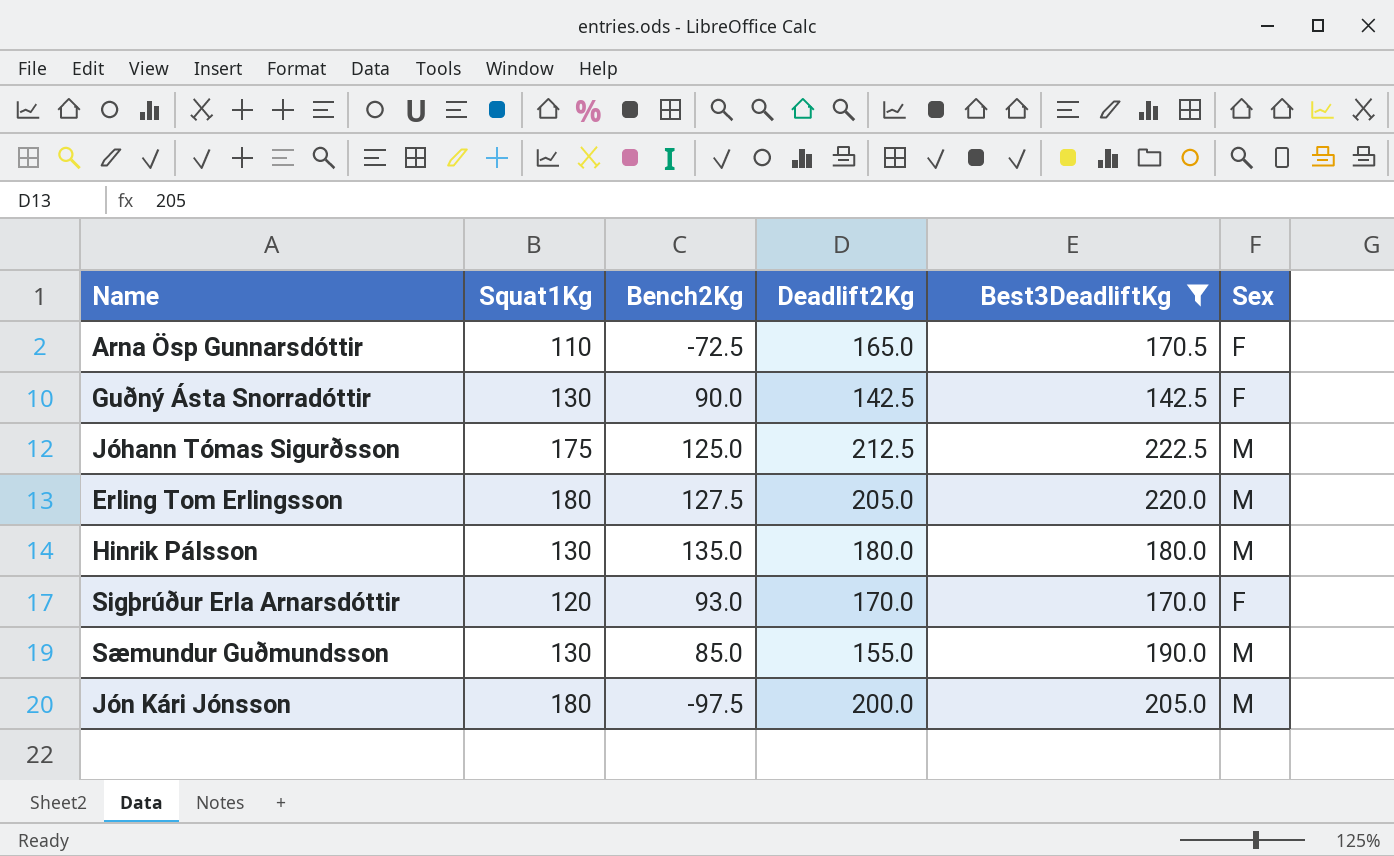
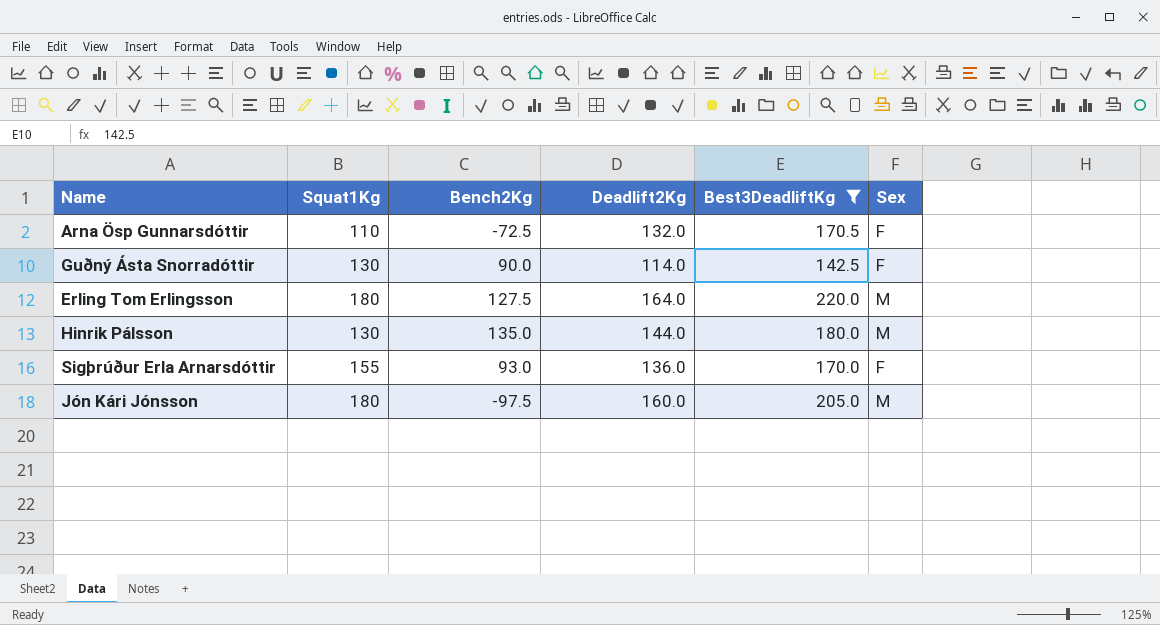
row Jóhann Tómas Sigurðsson: 175 | 125.0 | 212.5 | 222.5 | M -> none
row Sæmundur Guðmundsson: 130 | 85.0 | 155.0 | 190.0 | M -> none
Arna Ösp Gunnarsdóttir | Deadlift2Kg: 165.0 -> 132.0
Guðný Ásta Snorradóttir | Deadlift2Kg: 142.5 -> 114.0
Erling Tom Erlingsson | Deadlift2Kg: 205.0 -> 164.0
Hinrik Pálsson | Deadlift2Kg: 180.0 -> 144.0
Sigþrúður Erla Arnarsdóttir | Squat1Kg: 120 -> 155
Sigþrúður Erla Arnarsdóttir | Deadlift2Kg: 170.0 -> 136.0
Jón Kári Jónsson | Deadlift2Kg: 200.0 -> 160.0

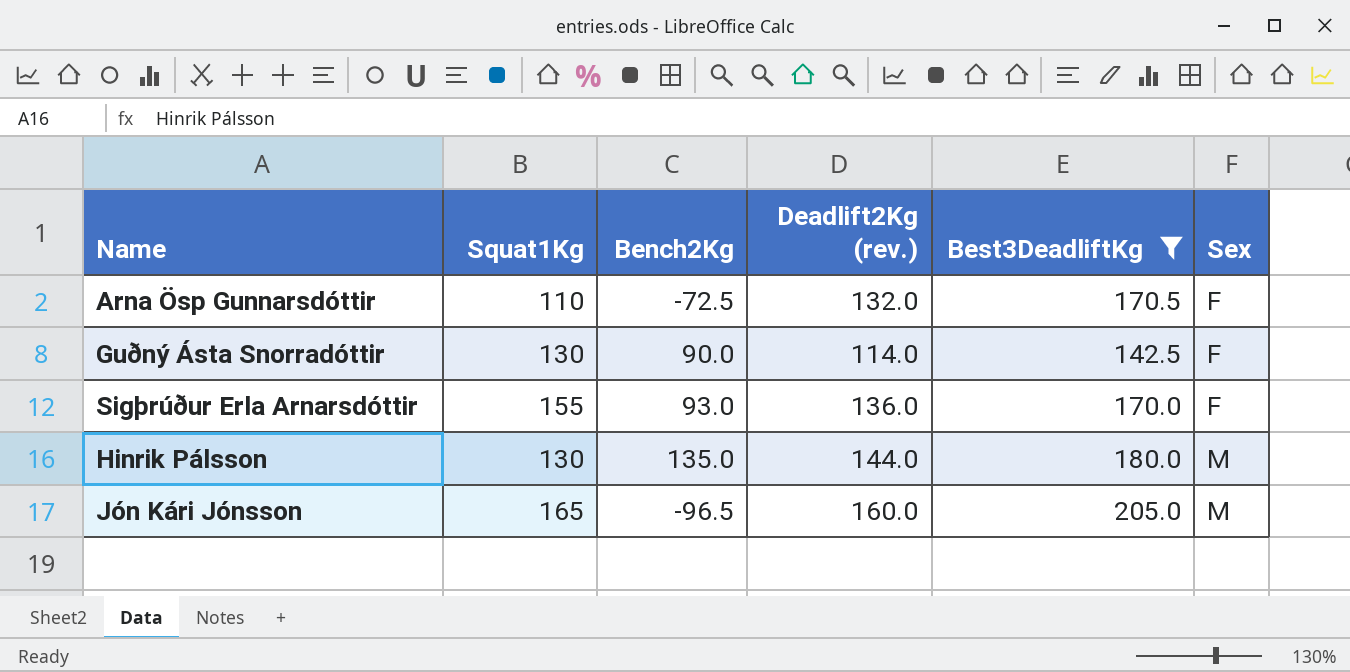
row order: none -> Sex ascending
column name: Deadlift2Kg -> Deadlift2Kg (rev.)
row Erling Tom Erlingsson: 180 | 127.5 | 164.0 | 220.0 | M -> none
Jón Kári Jónsson | Squat1Kg: 180 -> 165
Jón Kári Jónsson | Bench2Kg: -97.5 -> -96.5

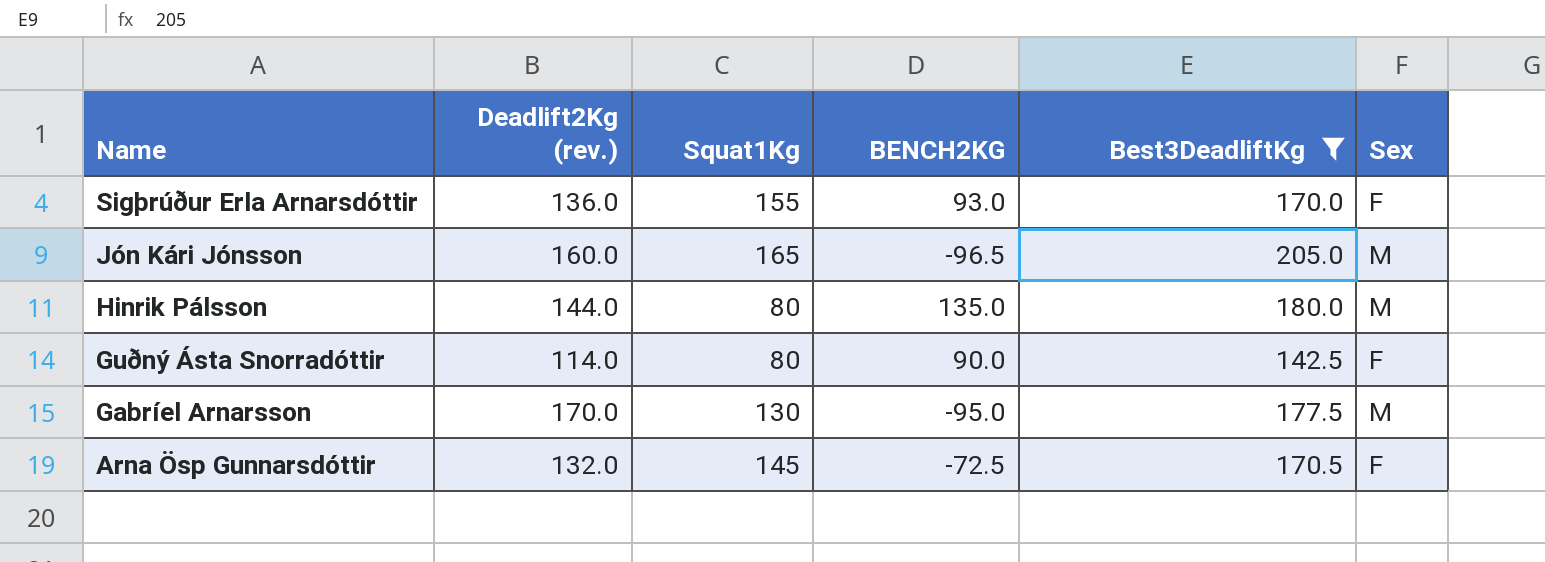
row order: Sex ascending -> Name descending
column Deadlift2Kg (rev.) | position: 4 -> 2
column name: Bench2Kg -> BENCH2KG
Hinrik Pálsson | Squat1Kg: 130 -> 80
Guðný Ásta Snorradóttir | Squat1Kg: 130 -> 80
row Gabríel Arnarsson: none -> 170.0 | 130 | -95.0 | 177.5 | M
Arna Ösp Gunnarsdóttir | Squat1Kg: 110 -> 145

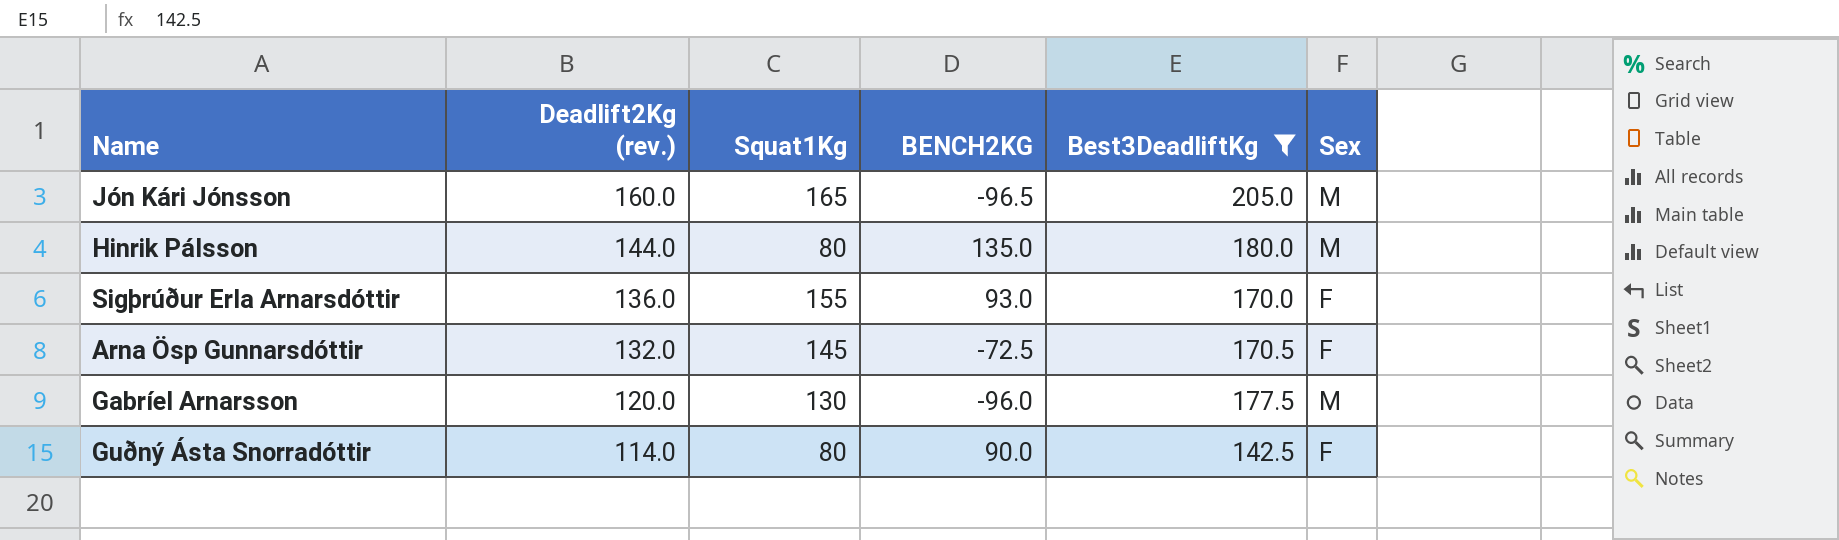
row order: Name descending -> Deadlift2Kg (rev.) descending
Gabríel Arnarsson | Deadlift2Kg (rev.): 170.0 -> 120.0
Gabríel Arnarsson | BENCH2KG: -95.0 -> -96.0

